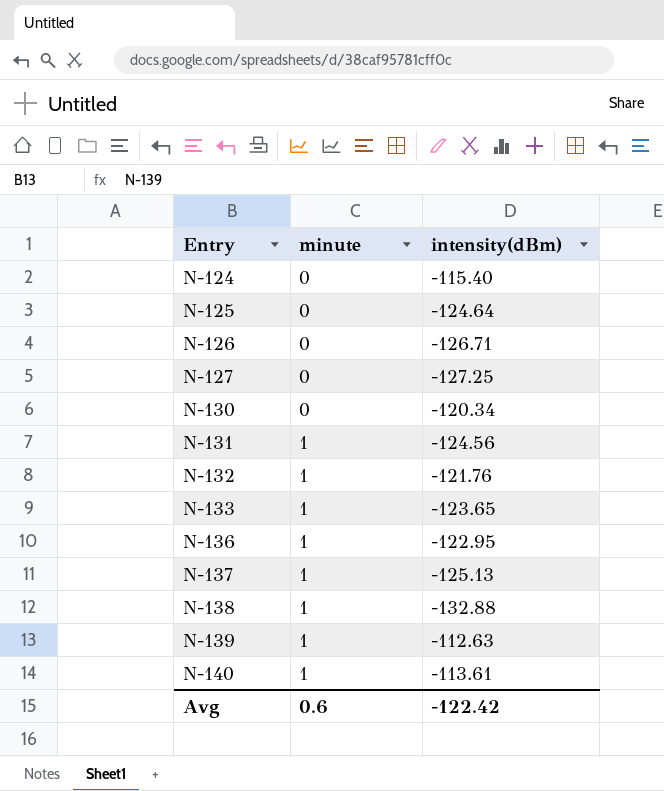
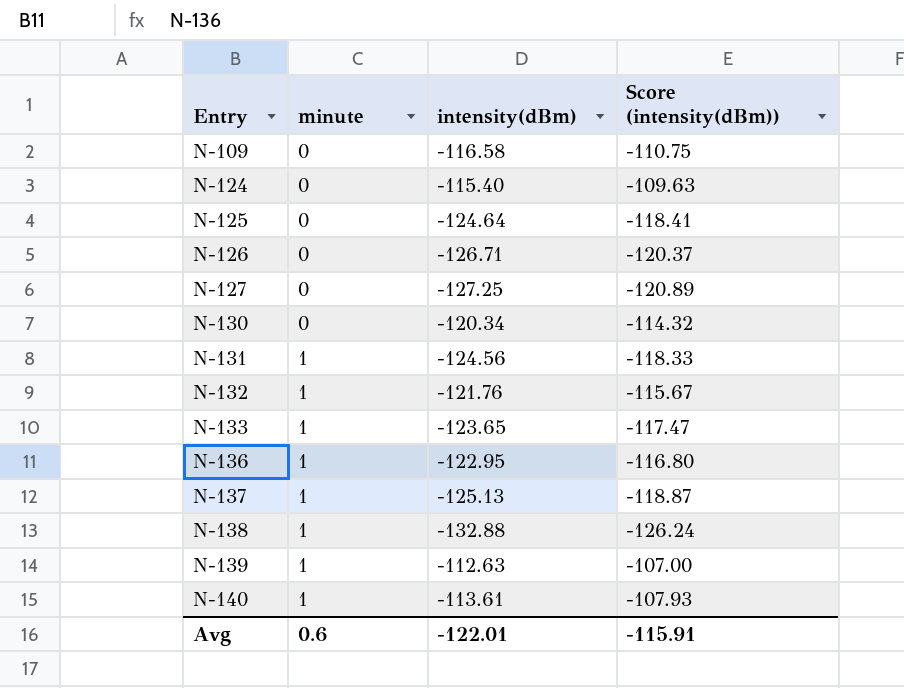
column Score (intensity(dBm)) | formula: none -> [intensity(dBm)] * 0.95
row N-109: none -> 0 | -116.58 | -110.75
Avg | intensity(dBm): -122.42 -> -122.01

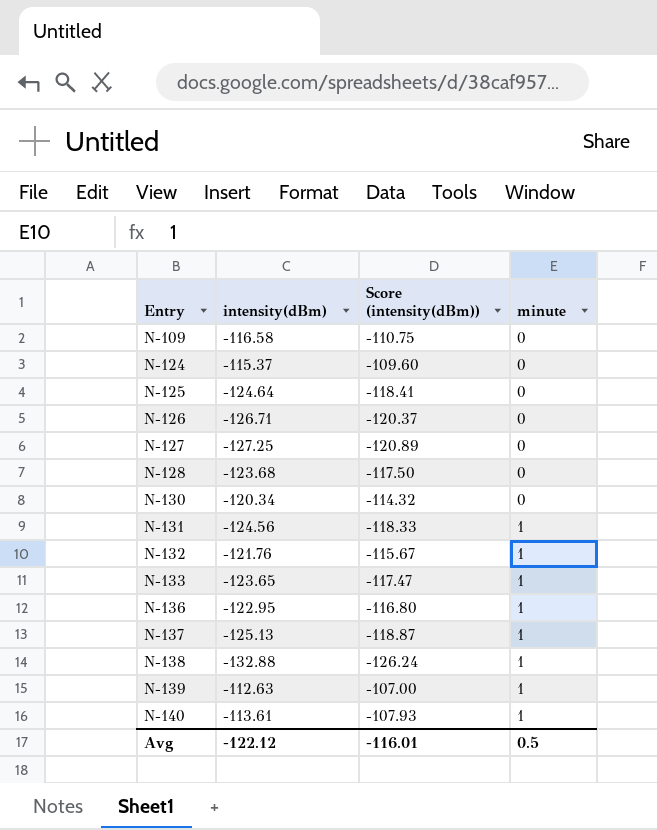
column minute | position: 2 -> 4
N-124 | intensity(dBm): -115.40 -> -115.37
N-124 | Score (intensity(dBm)): -109.63 -> -109.60
row N-128: none -> -123.68 | -117.50 | 0
Avg | intensity(dBm): -122.01 -> -122.12
Avg | Score (intensity(dBm)): -115.91 -> -116.01
Avg | minute: 0.6 -> 0.5

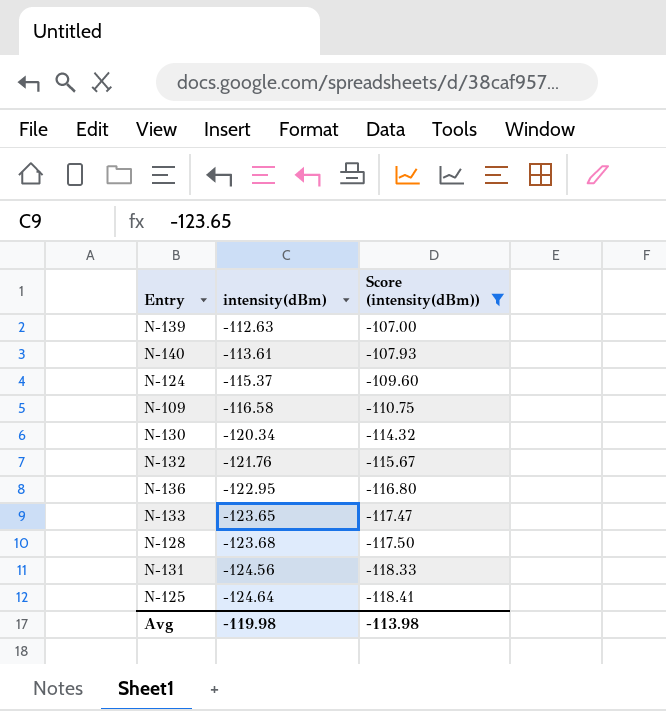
filter: none -> Score (intensity(dBm)) >= -118.41
row order: Entry ascending -> intensity(dBm) descending
column minute | position: 4 -> none
Avg | intensity(dBm): -122.12 -> -119.98
Avg | Score (intensity(dBm)): -116.01 -> -113.98

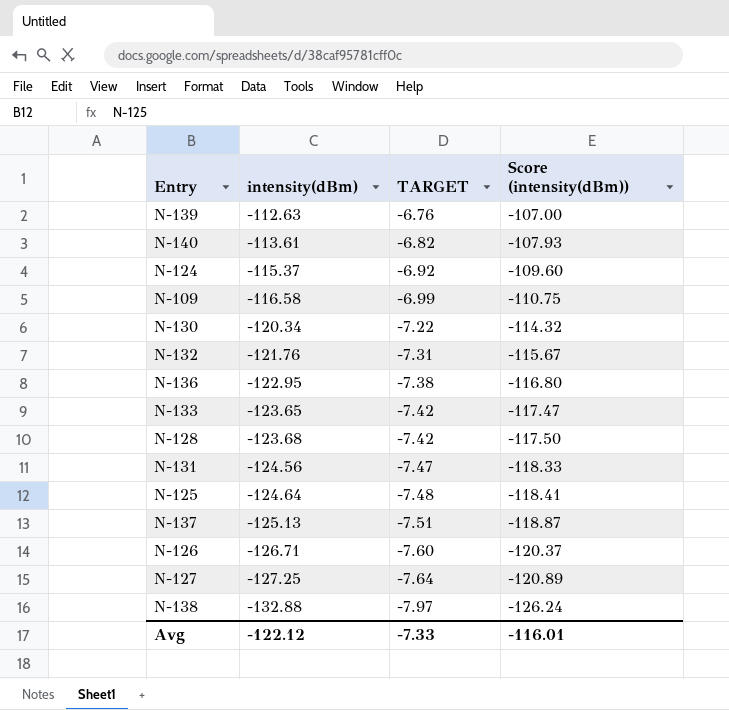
filter: Score (intensity(dBm)) >= -118.41 -> none
column TARGET | formula: none -> [intensity(dBm)] * 0.06
Avg | intensity(dBm): -119.98 -> -122.12
Avg | Score (intensity(dBm)): -113.98 -> -116.01

